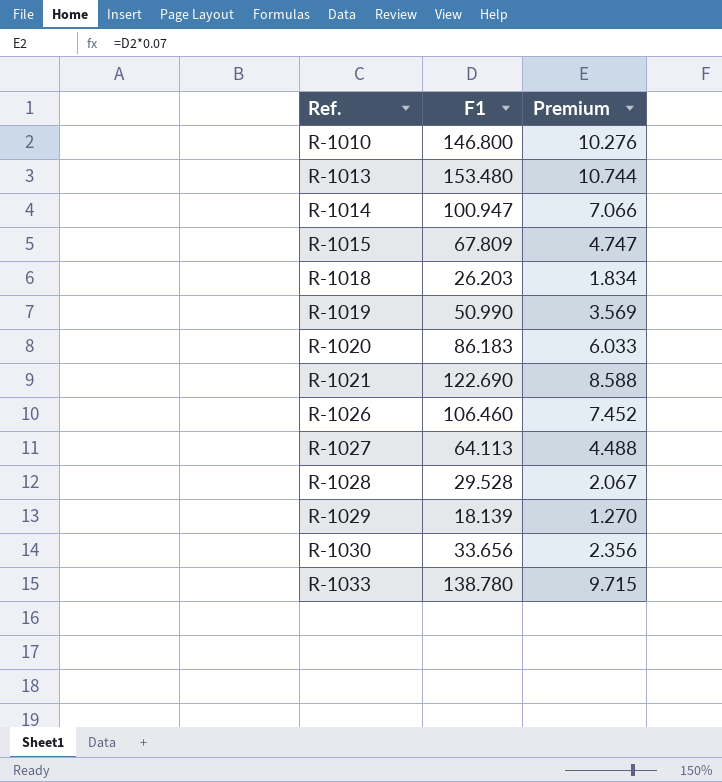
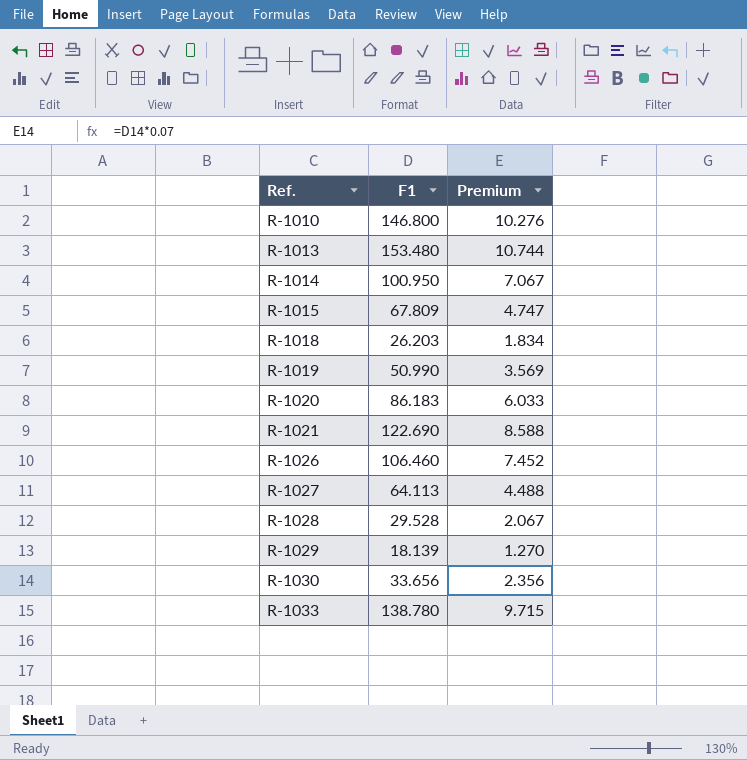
R-1014 | F1: 100.947 -> 100.950
R-1014 | Premium: 7.066 -> 7.067

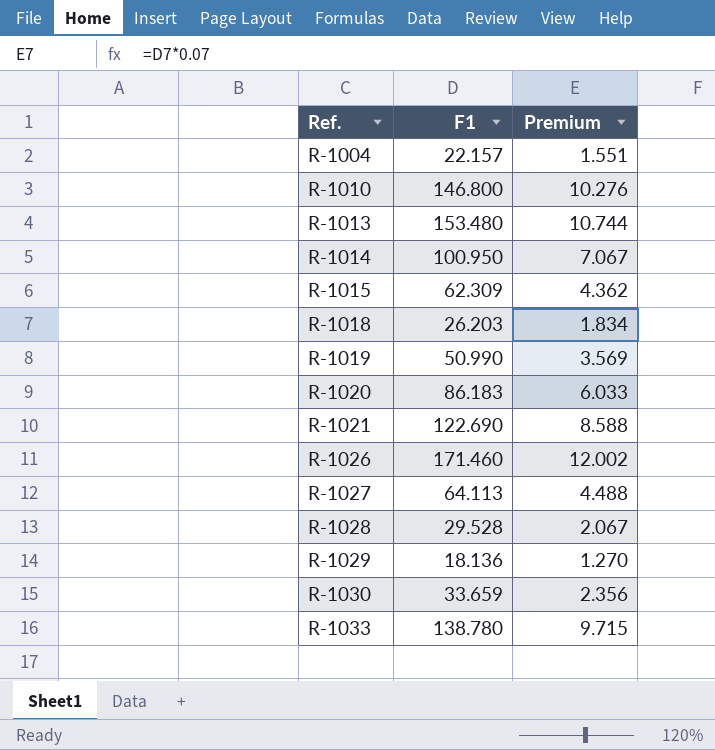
row R-1004: none -> 22.157 | 1.551
R-1015 | F1: 67.809 -> 62.309
R-1015 | Premium: 4.747 -> 4.362
R-1026 | F1: 106.460 -> 171.460
R-1026 | Premium: 7.452 -> 12.002
R-1029 | F1: 18.139 -> 18.136
R-1030 | F1: 33.656 -> 33.659

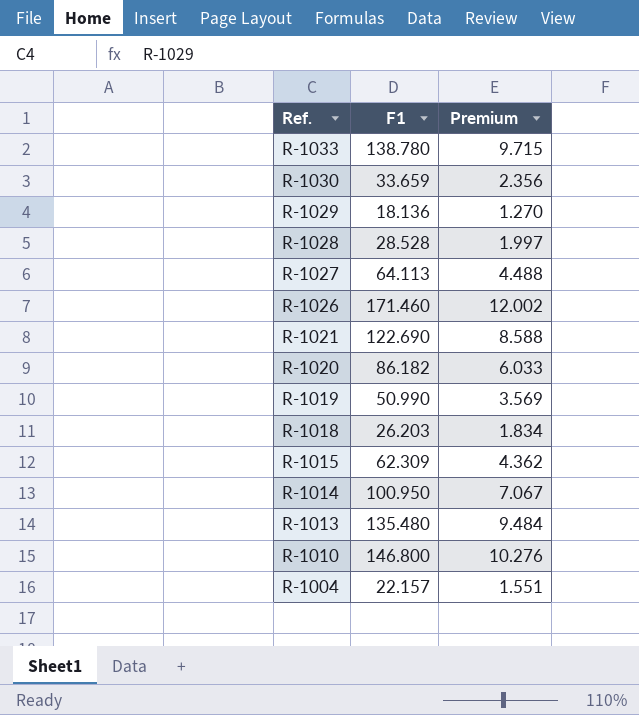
row order: Ref. ascending -> Ref. descending
R-1028 | F1: 29.528 -> 28.528
R-1028 | Premium: 2.067 -> 1.997
R-1020 | F1: 86.183 -> 86.182
R-1013 | F1: 153.480 -> 135.480
R-1013 | Premium: 10.744 -> 9.484

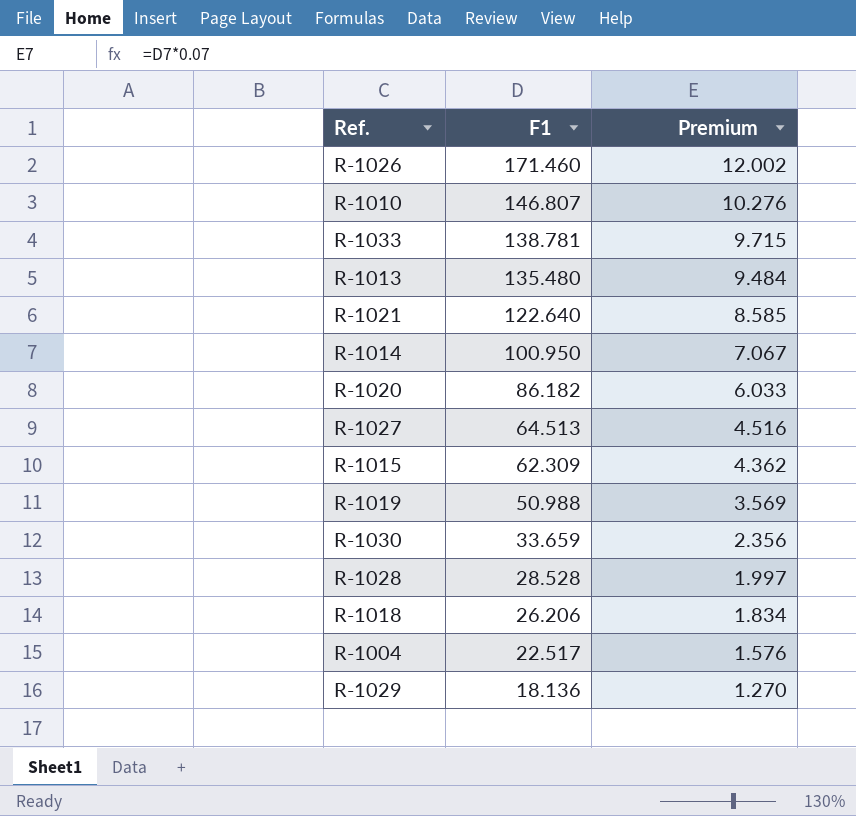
row order: Ref. descending -> F1 descending
R-1010 | F1: 146.800 -> 146.807
R-1033 | F1: 138.780 -> 138.781
R-1021 | F1: 122.690 -> 122.640
R-1021 | Premium: 8.588 -> 8.585
R-1027 | F1: 64.113 -> 64.513
R-1027 | Premium: 4.488 -> 4.516
R-1019 | F1: 50.990 -> 50.988
R-1018 | F1: 26.203 -> 26.206
R-1004 | F1: 22.157 -> 22.517
R-1004 | Premium: 1.551 -> 1.576

